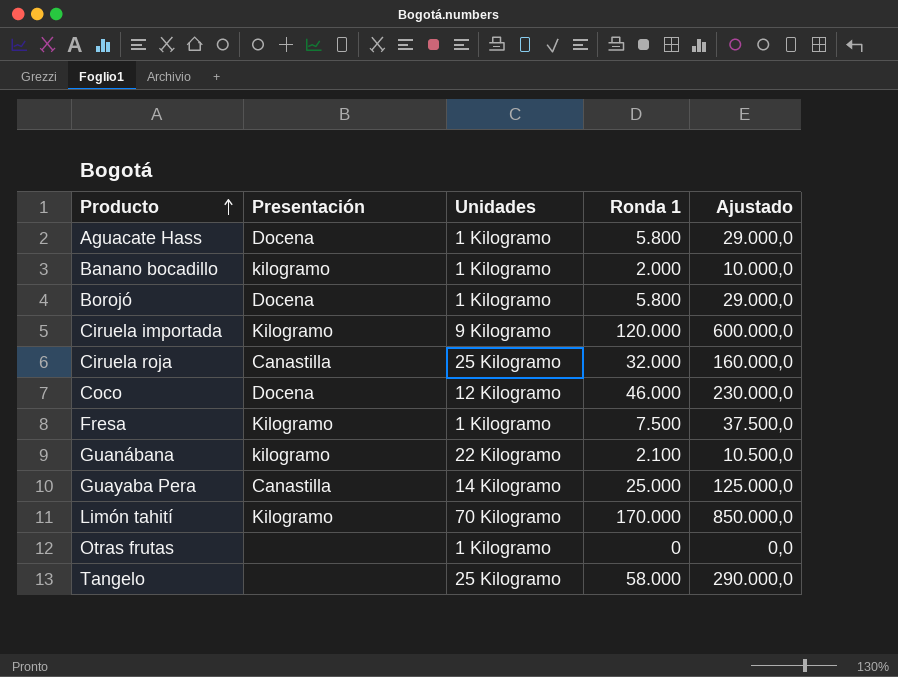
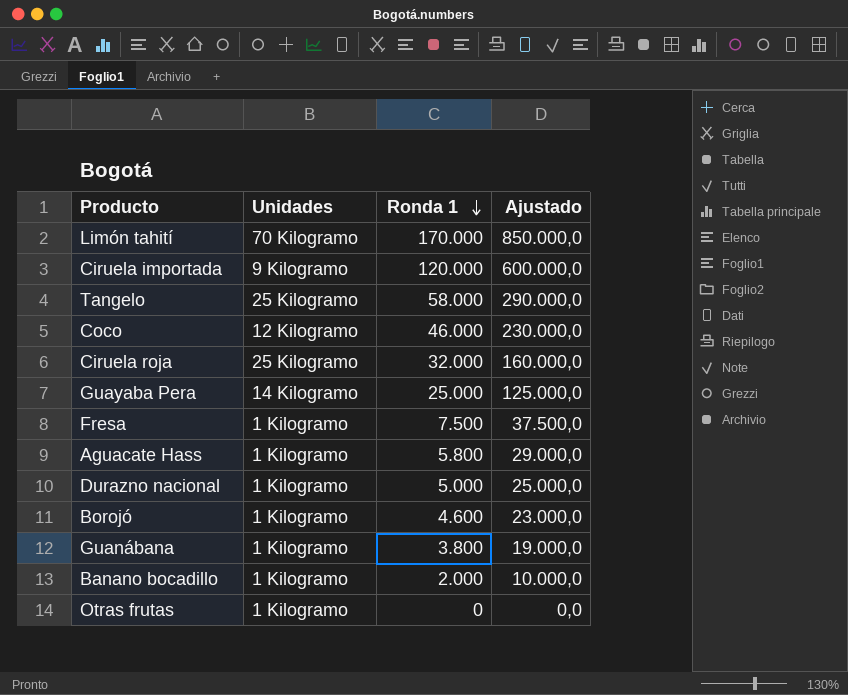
row order: Producto ascending -> Ronda 1 descending
column Presentación | position: 2 -> none
row Durazno nacional: none -> 1 Kilogramo | 5.000 | 25.000,0
Borojó | Ronda 1: 5.800 -> 4.600
Borojó | Ajustado: 29.000,0 -> 23.000,0
Guanábana | Unidades: 22 Kilogramo -> 1 Kilogramo
Guanábana | Ronda 1: 2.100 -> 3.800
Guanábana | Ajustado: 10.500,0 -> 19.000,0

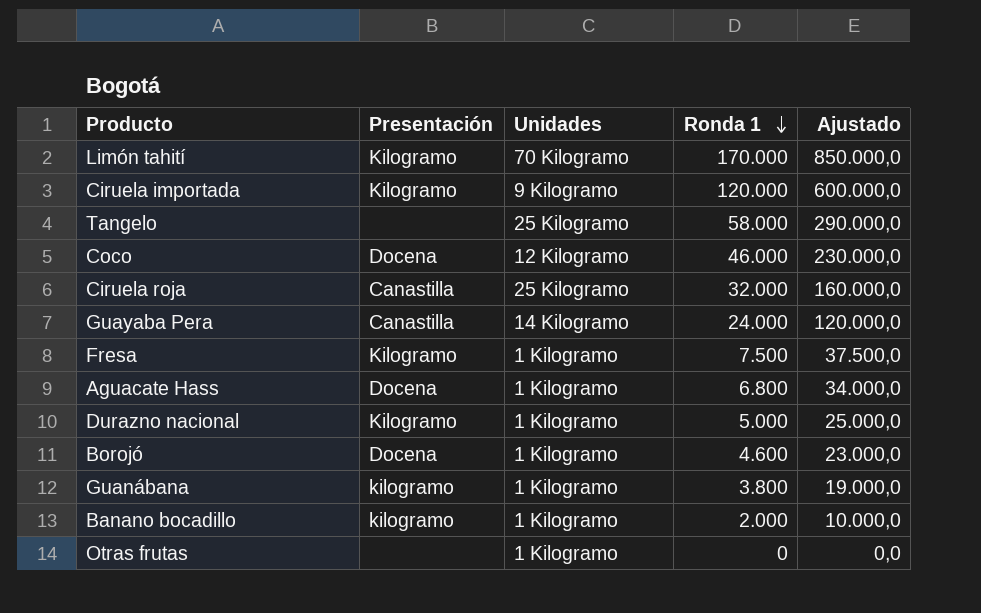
column Presentación | position: none -> 2
Guayaba Pera | Ronda 1: 25.000 -> 24.000
Guayaba Pera | Ajustado: 125.000,0 -> 120.000,0
Aguacate Hass | Ronda 1: 5.800 -> 6.800
Aguacate Hass | Ajustado: 29.000,0 -> 34.000,0

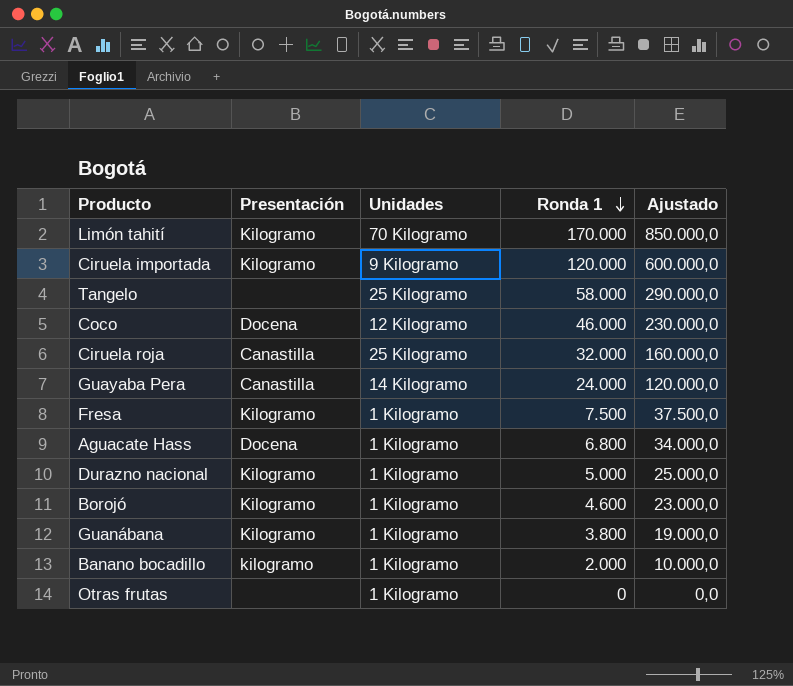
Borojó | Presentación: Docena -> Kilogramo
Guanábana | Presentación: kilogramo -> Kilogramo

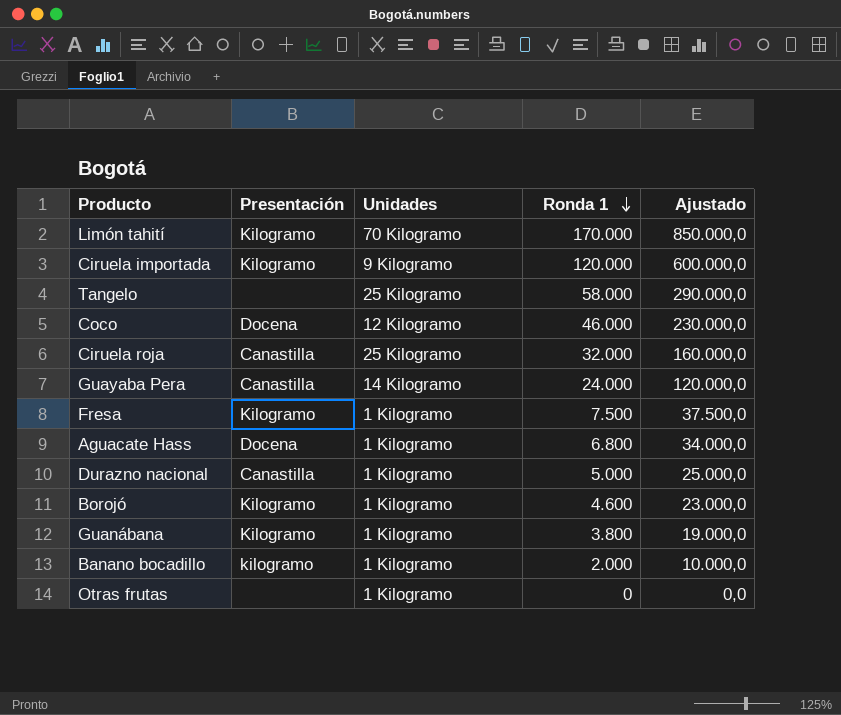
Durazno nacional | Presentación: Kilogramo -> Canastilla

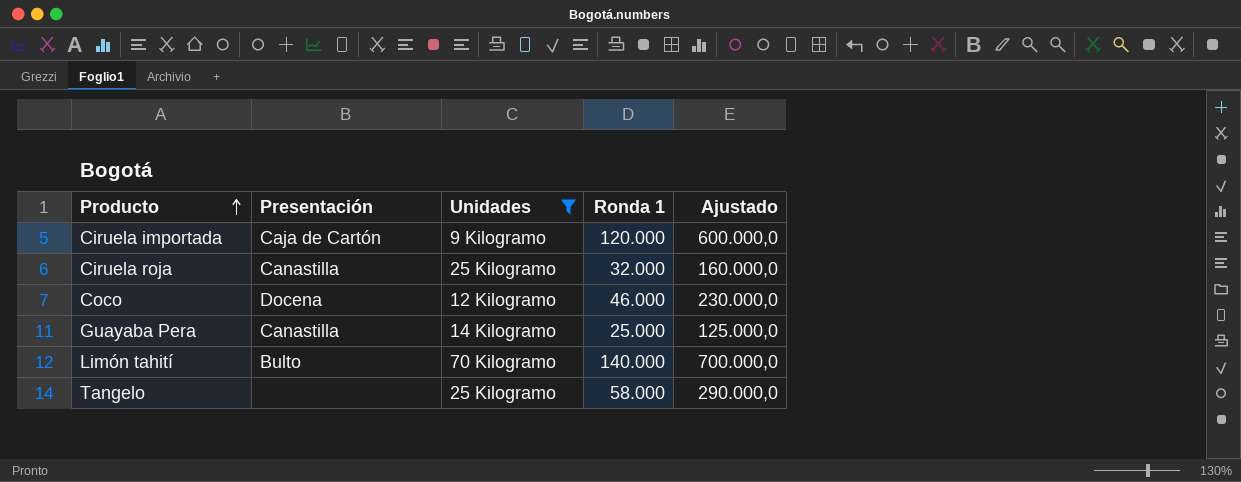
filter: none -> Unidades != 1 Kilogramo
row order: Ronda 1 descending -> Producto ascending
Ciruela importada | Presentación: Kilogramo -> Caja de Cartón
Guayaba Pera | Ronda 1: 24.000 -> 25.000
Guayaba Pera | Ajustado: 120.000,0 -> 125.000,0
Limón tahití | Presentación: Kilogramo -> Bulto
Limón tahití | Ronda 1: 170.000 -> 140.000
Limón tahití | Ajustado: 850.000,0 -> 700.000,0

